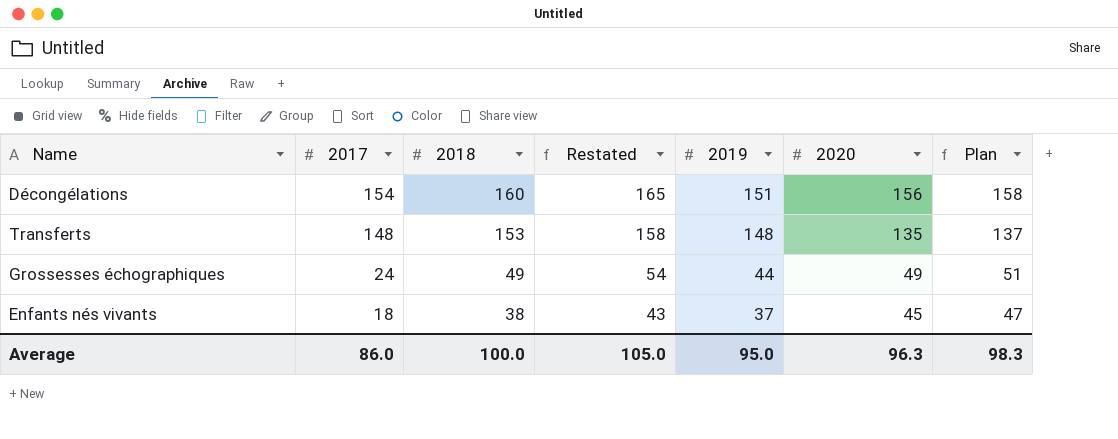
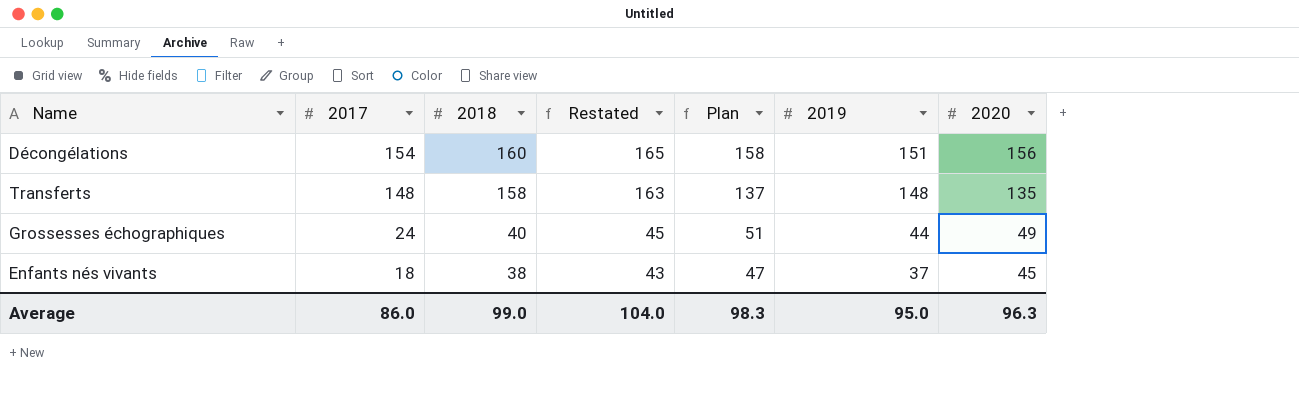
column Plan | position: 7 -> 5
Transferts | 2018: 153 -> 158
Transferts | Restated: 158 -> 163
Grossesses échographiques | 2018: 49 -> 40
Grossesses échographiques | Restated: 54 -> 45
Average | 2018: 100.0 -> 99.0
Average | Restated: 105.0 -> 104.0

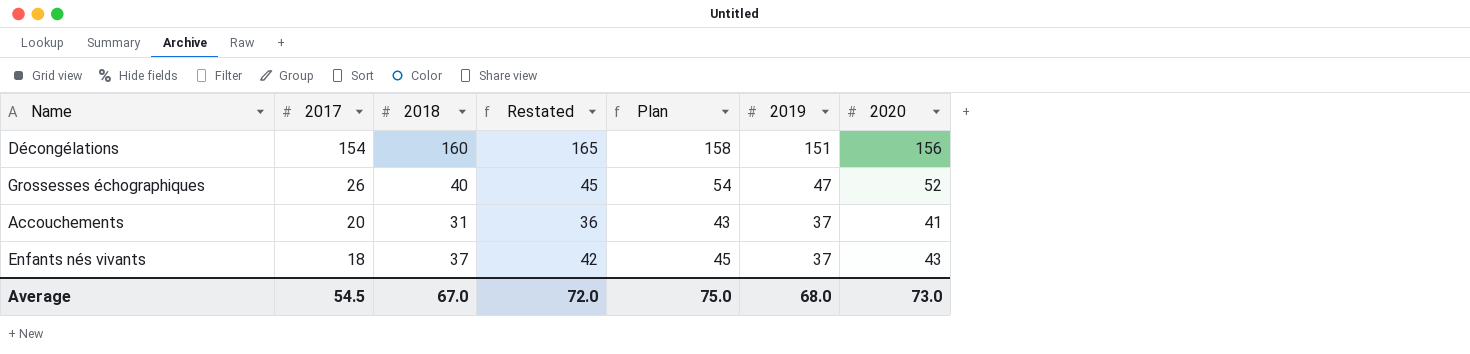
row Transferts: 148 | 158 | 163 | 137 | 148 | 135 -> none
Grossesses échographiques | 2017: 24 -> 26
Grossesses échographiques | Plan: 51 -> 54
Grossesses échographiques | 2019: 44 -> 47
Grossesses échographiques | 2020: 49 -> 52
row Accouchements: none -> 20 | 31 | 36 | 43 | 37 | 41
Enfants nés vivants | 2018: 38 -> 37
Enfants nés vivants | Restated: 43 -> 42
Enfants nés vivants | Plan: 47 -> 45
Enfants nés vivants | 2020: 45 -> 43
Average | 2017: 86.0 -> 54.5
Average | 2018: 99.0 -> 67.0
Average | Restated: 104.0 -> 72.0
Average | Plan: 98.3 -> 75.0
Average | 2019: 95.0 -> 68.0
Average | 2020: 96.3 -> 73.0

